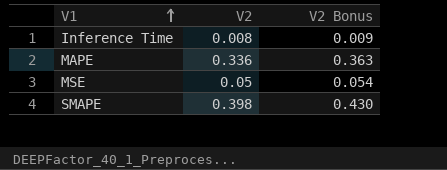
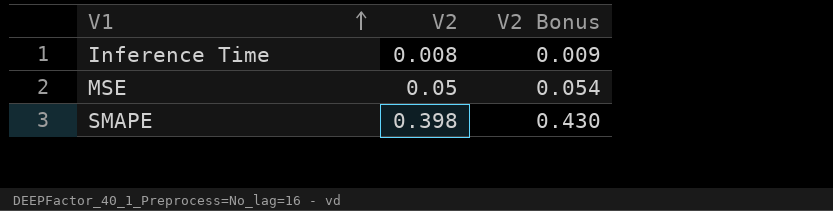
row MAPE: 0.336 | 0.363 -> none

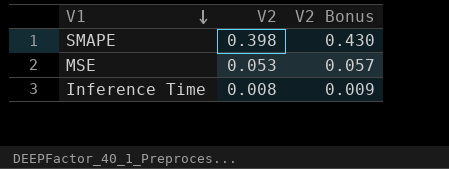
row order: V1 ascending -> V1 descending
MSE | V2: 0.05 -> 0.053
MSE | V2 Bonus: 0.054 -> 0.057

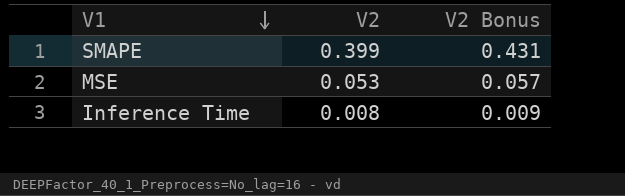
SMAPE | V2: 0.398 -> 0.399
SMAPE | V2 Bonus: 0.430 -> 0.431

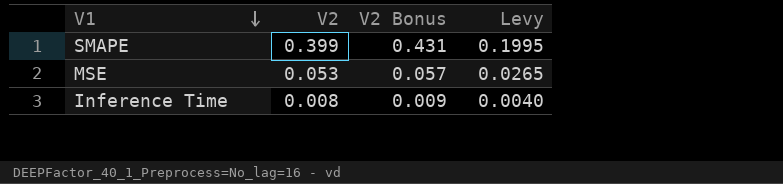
column Levy | formula: none -> [V2] * 0.5

